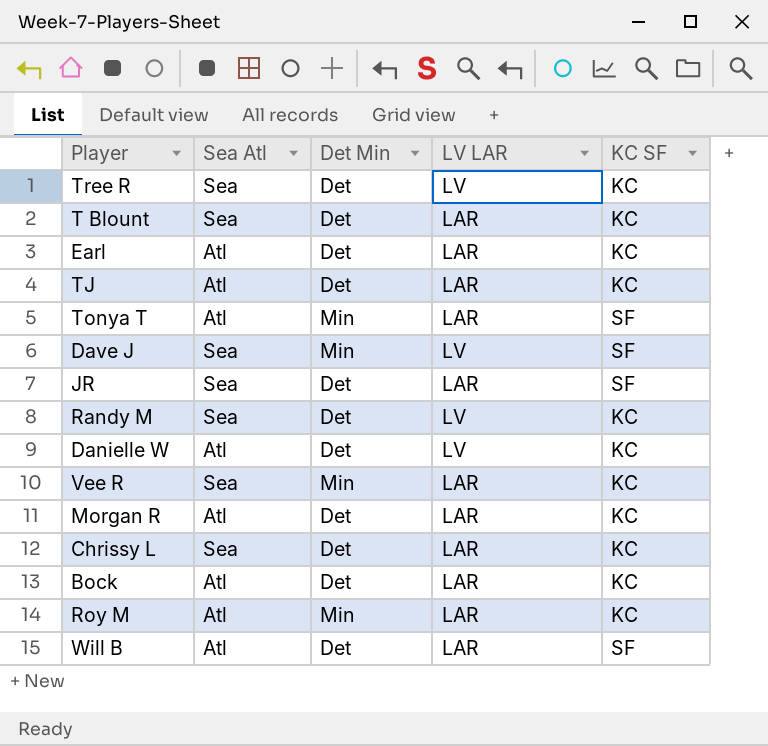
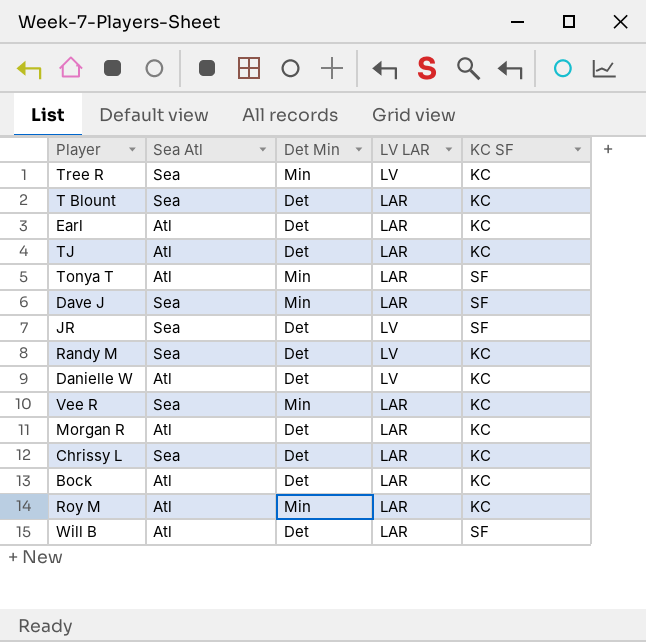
Tree R | Det Min: Det -> Min
Dave J | LV LAR: LV -> LAR
JR | LV LAR: LAR -> LV

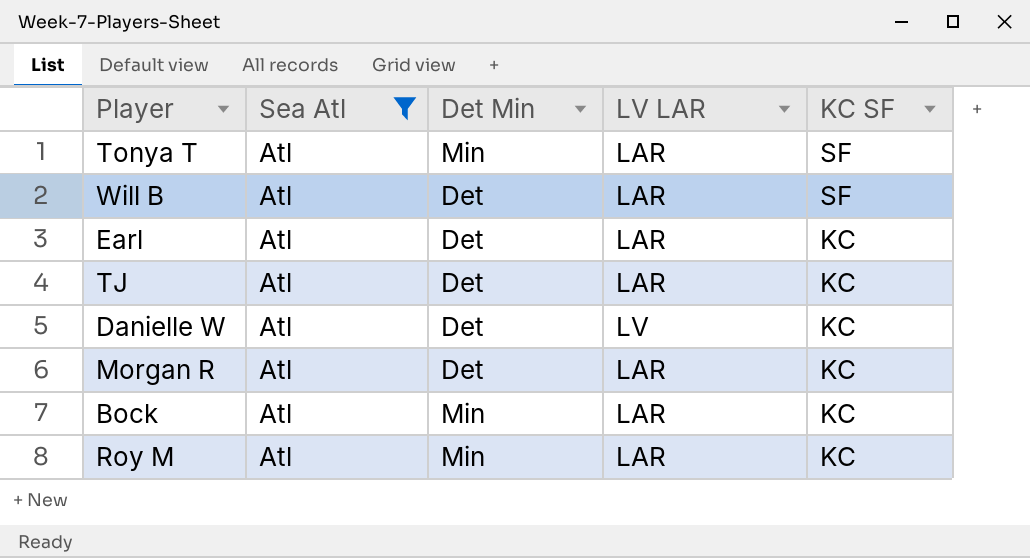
filter: none -> Sea Atl = Atl
row order: none -> KC SF descending
Bock | Det Min: Det -> Min

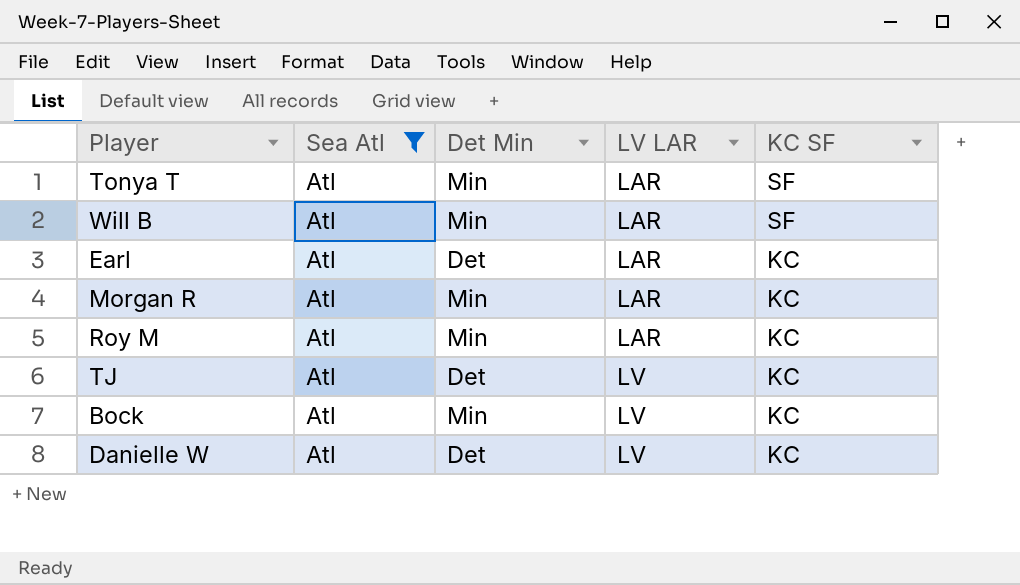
row order: KC SF descending -> LV LAR ascending
Will B | Det Min: Det -> Min
Morgan R | Det Min: Det -> Min
TJ | LV LAR: LAR -> LV
Bock | LV LAR: LAR -> LV

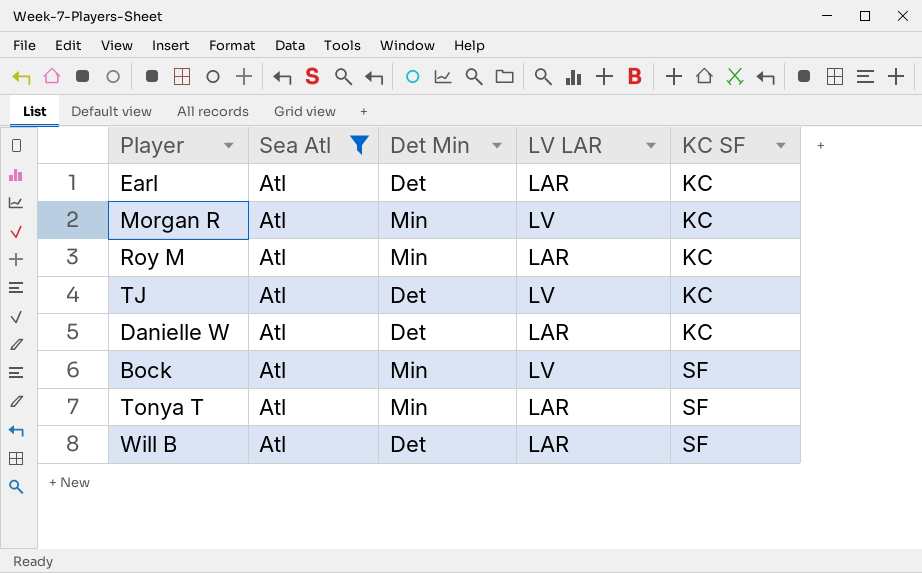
row order: LV LAR ascending -> KC SF ascending
Morgan R | LV LAR: LAR -> LV
Danielle W | LV LAR: LV -> LAR
Bock | KC SF: KC -> SF
Will B | Det Min: Min -> Det

